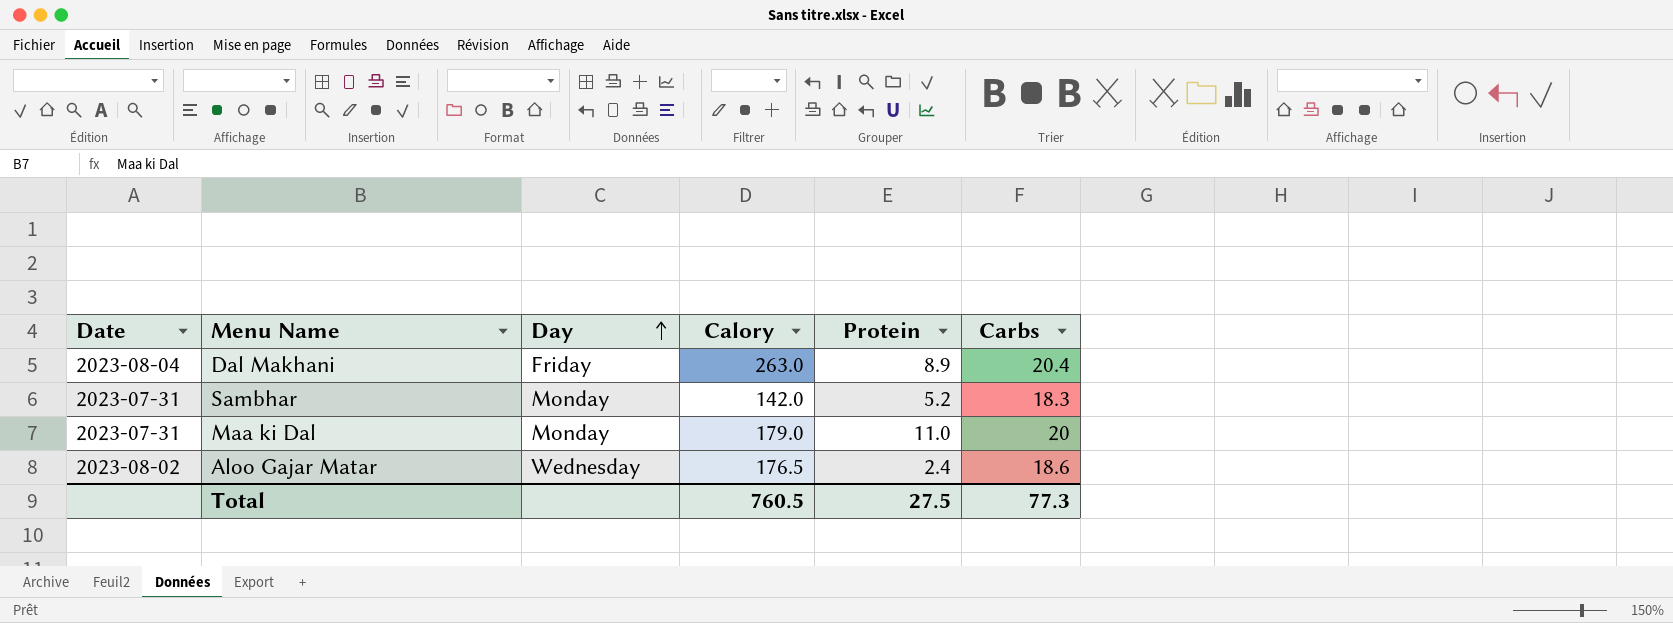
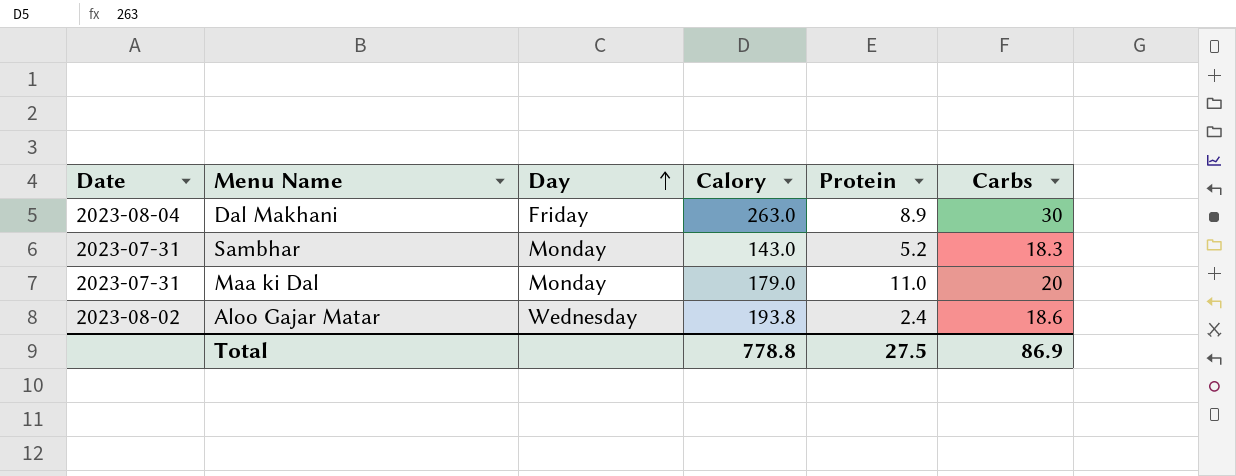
Dal Makhani | Carbs: 20.4 -> 30
Sambhar | Calory: 142.0 -> 143.0
Aloo Gajar Matar | Calory: 176.5 -> 193.8
Total | Calory: 760.5 -> 778.8
Total | Carbs: 77.3 -> 86.9

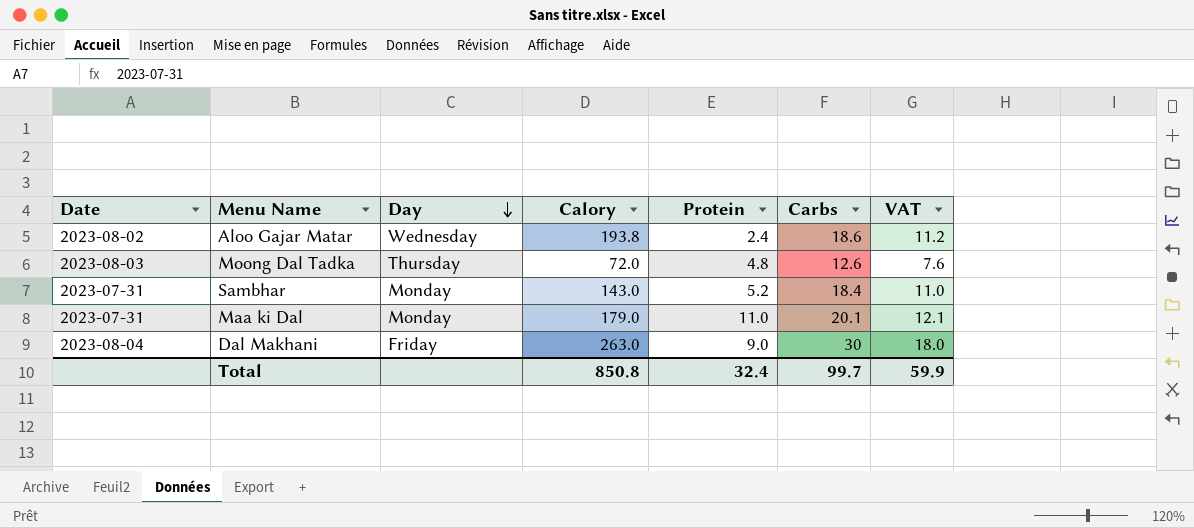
row order: Day ascending -> Day descending
column VAT | formula: none -> [Carbs] * 0.6
row Moong Dal Tadka: none -> 2023-08-03 | Thursday | 72.0 | 4.8 | 12.6 | 7.6
Sambhar | Carbs: 18.3 -> 18.4
Maa ki Dal | Carbs: 20 -> 20.1
Dal Makhani | Protein: 8.9 -> 9.0
Total | Calory: 778.8 -> 850.8
Total | Protein: 27.5 -> 32.4
Total | Carbs: 86.9 -> 99.7

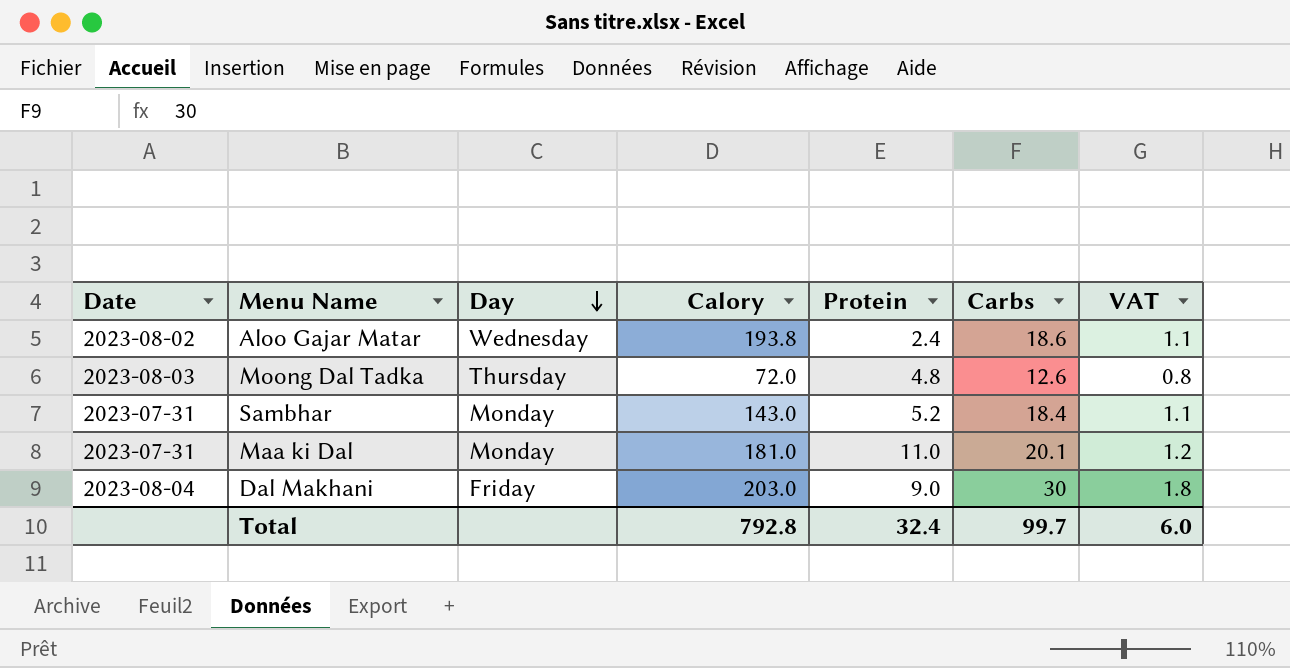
column VAT | formula: [Carbs] * 0.6 -> [Carbs] * 0.06
Maa ki Dal | Calory: 179.0 -> 181.0
Dal Makhani | Calory: 263.0 -> 203.0
Total | Calory: 850.8 -> 792.8
Total | VAT: 59.9 -> 6.0

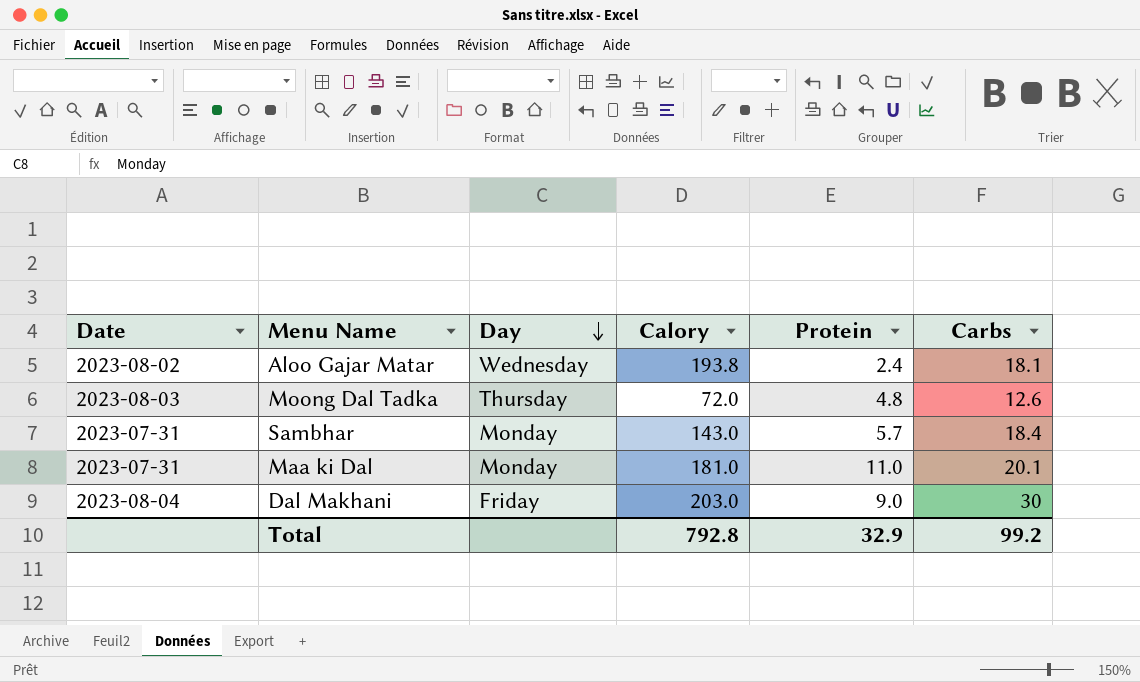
column VAT | formula: [Carbs] * 0.06 -> none
Aloo Gajar Matar | Carbs: 18.6 -> 18.1
Sambhar | Protein: 5.2 -> 5.7
Total | Protein: 32.4 -> 32.9
Total | Carbs: 99.7 -> 99.2

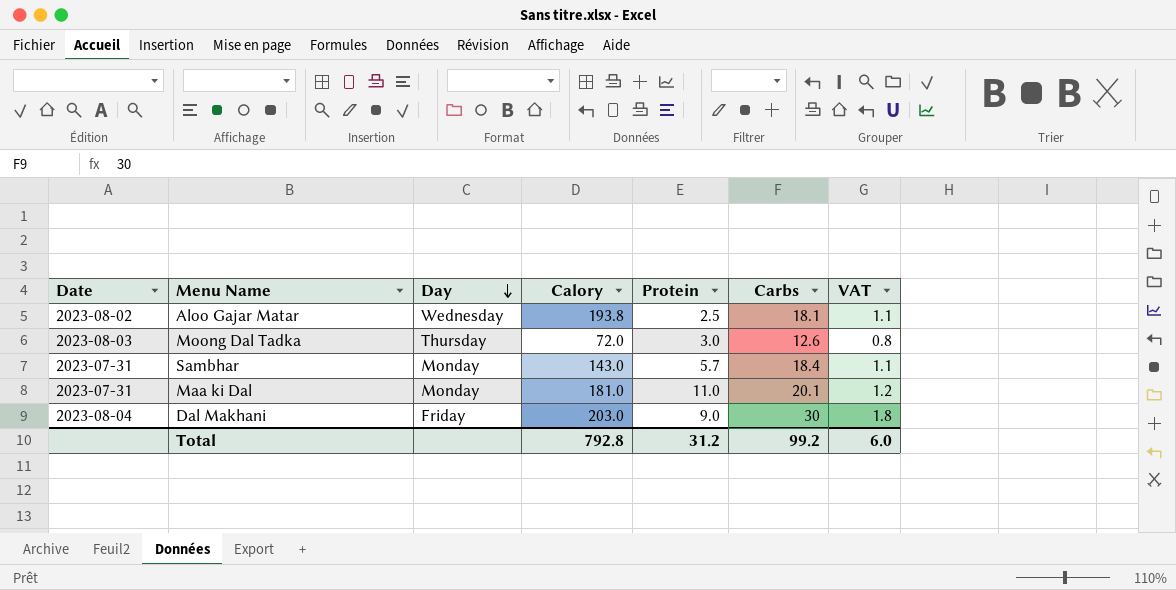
column VAT | formula: none -> [Carbs] * 0.06
Aloo Gajar Matar | Protein: 2.4 -> 2.5
Moong Dal Tadka | Protein: 4.8 -> 3.0
Total | Protein: 32.9 -> 31.2

